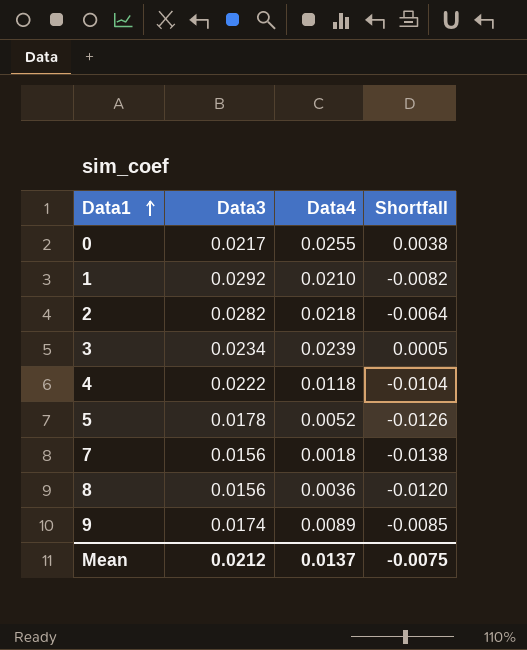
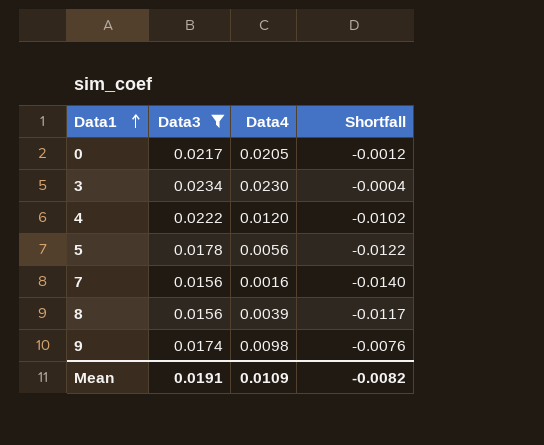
filter: none -> Data3 <= 0.0234
0 | Data4: 0.0255 -> 0.0205
0 | Shortfall: 0.0038 -> -0.0012
3 | Data4: 0.0239 -> 0.0230
3 | Shortfall: 0.0005 -> -0.0004
4 | Data4: 0.0118 -> 0.0120
4 | Shortfall: -0.0104 -> -0.0102
5 | Data4: 0.0052 -> 0.0056
5 | Shortfall: -0.0126 -> -0.0122
7 | Data4: 0.0018 -> 0.0016
7 | Shortfall: -0.0138 -> -0.0140
8 | Data4: 0.0036 -> 0.0039
8 | Shortfall: -0.0120 -> -0.0117
9 | Data4: 0.0089 -> 0.0098
9 | Shortfall: -0.0085 -> -0.0076
Mean | Data3: 0.0212 -> 0.0191
Mean | Data4: 0.0137 -> 0.0109
Mean | Shortfall: -0.0075 -> -0.0082

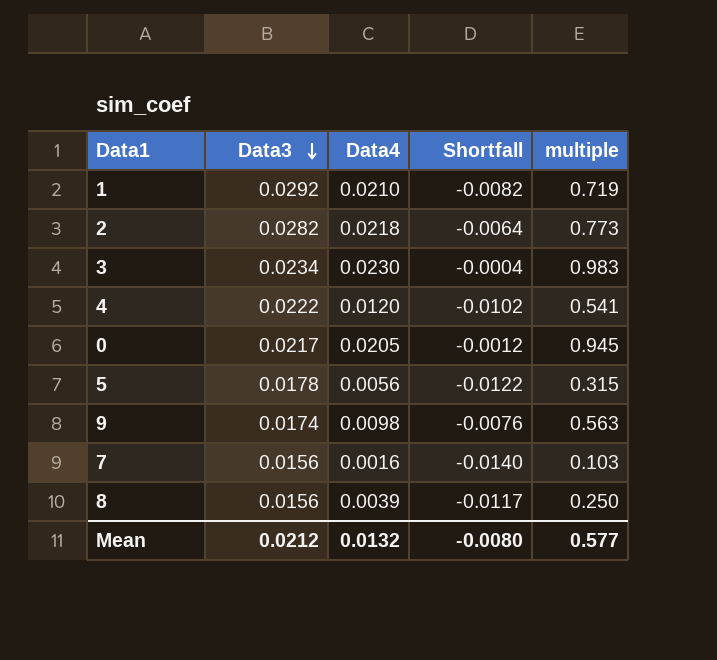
filter: Data3 <= 0.0234 -> none
row order: Data1 ascending -> Data3 descending
column multiple | formula: none -> [Data4] / [Data3]
Mean | Data3: 0.0191 -> 0.0212
Mean | Data4: 0.0109 -> 0.0132
Mean | Shortfall: -0.0082 -> -0.0080

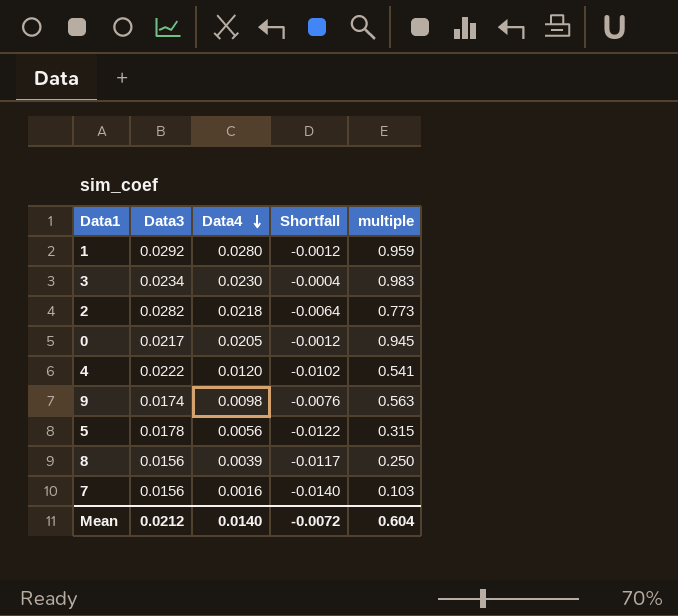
row order: Data3 descending -> Data4 descending
1 | Data4: 0.0210 -> 0.0280
1 | Shortfall: -0.0082 -> -0.0012
1 | multiple: 0.719 -> 0.959
Mean | Data4: 0.0132 -> 0.0140
Mean | Shortfall: -0.0080 -> -0.0072
Mean | multiple: 0.577 -> 0.604

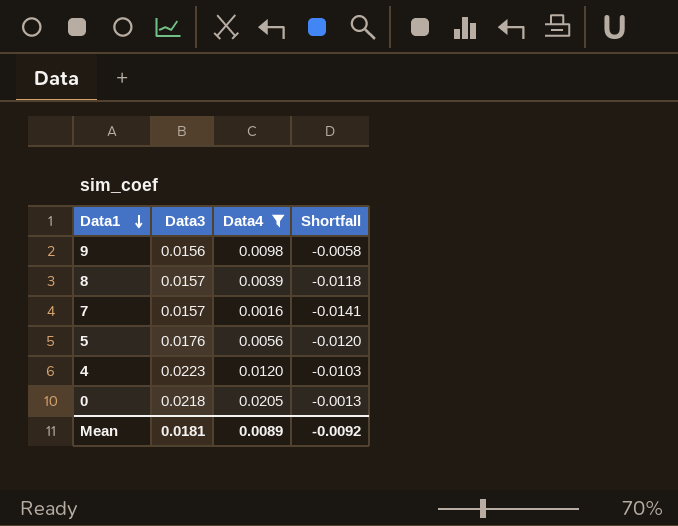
filter: none -> Data4 <= 0.0205
row order: Data4 descending -> Data1 descending
column multiple | formula: [Data4] / [Data3] -> none
9 | Data3: 0.0174 -> 0.0156
9 | Shortfall: -0.0076 -> -0.0058
8 | Data3: 0.0156 -> 0.0157
8 | Shortfall: -0.0117 -> -0.0118
7 | Data3: 0.0156 -> 0.0157
7 | Shortfall: -0.0140 -> -0.0141
5 | Data3: 0.0178 -> 0.0176
5 | Shortfall: -0.0122 -> -0.0120
4 | Data3: 0.0222 -> 0.0223
4 | Shortfall: -0.0102 -> -0.0103
0 | Data3: 0.0217 -> 0.0218
0 | Shortfall: -0.0012 -> -0.0013
Mean | Data3: 0.0212 -> 0.0181
Mean | Data4: 0.0140 -> 0.0089
Mean | Shortfall: -0.0072 -> -0.0092

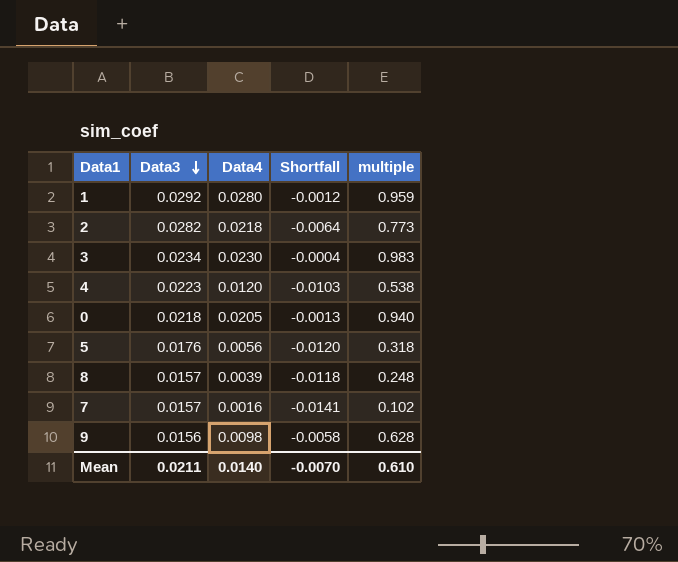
filter: Data4 <= 0.0205 -> none
row order: Data1 descending -> Data3 descending
column multiple | formula: none -> [Data4] / [Data3]
Mean | Data3: 0.0181 -> 0.0211
Mean | Data4: 0.0089 -> 0.0140
Mean | Shortfall: -0.0092 -> -0.0070

